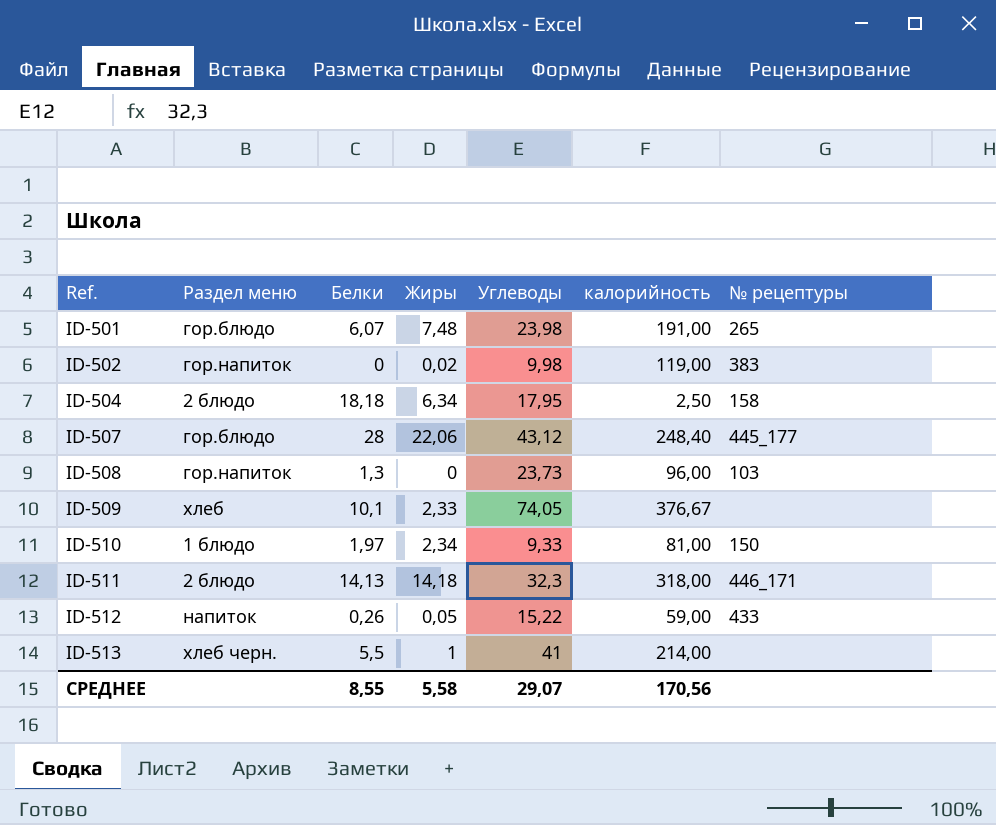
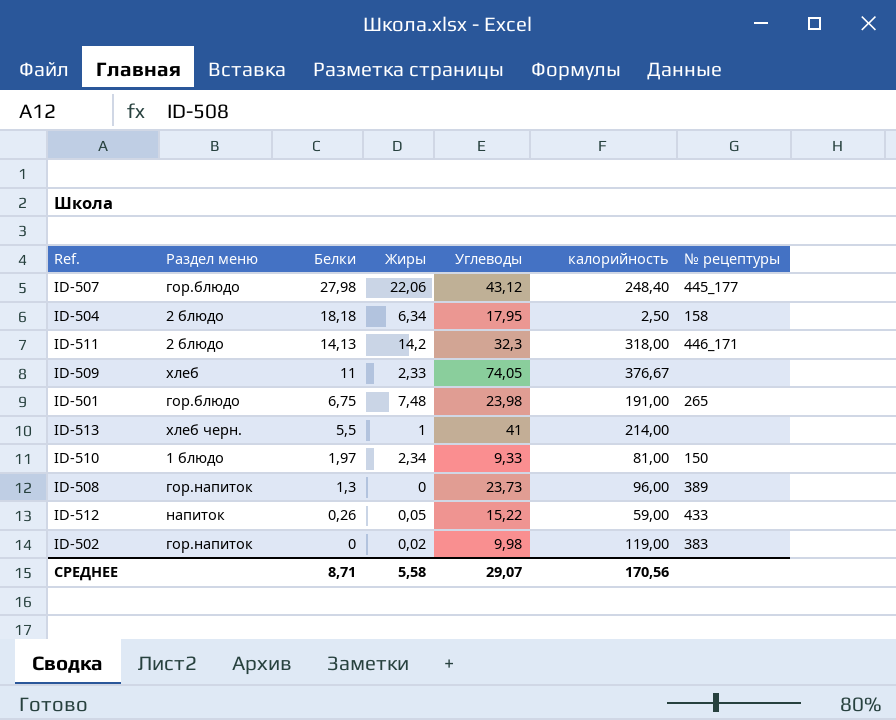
row order: Ref. ascending -> Белки descending
ID-507 | Белки: 28 -> 27,98
ID-511 | Жиры: 14,18 -> 14,2
ID-509 | Белки: 10,1 -> 11
ID-501 | Белки: 6,07 -> 6,75
ID-508 | № рецептуры: 103 -> 389
СРЕДНЕЕ | Белки: 8,55 -> 8,71

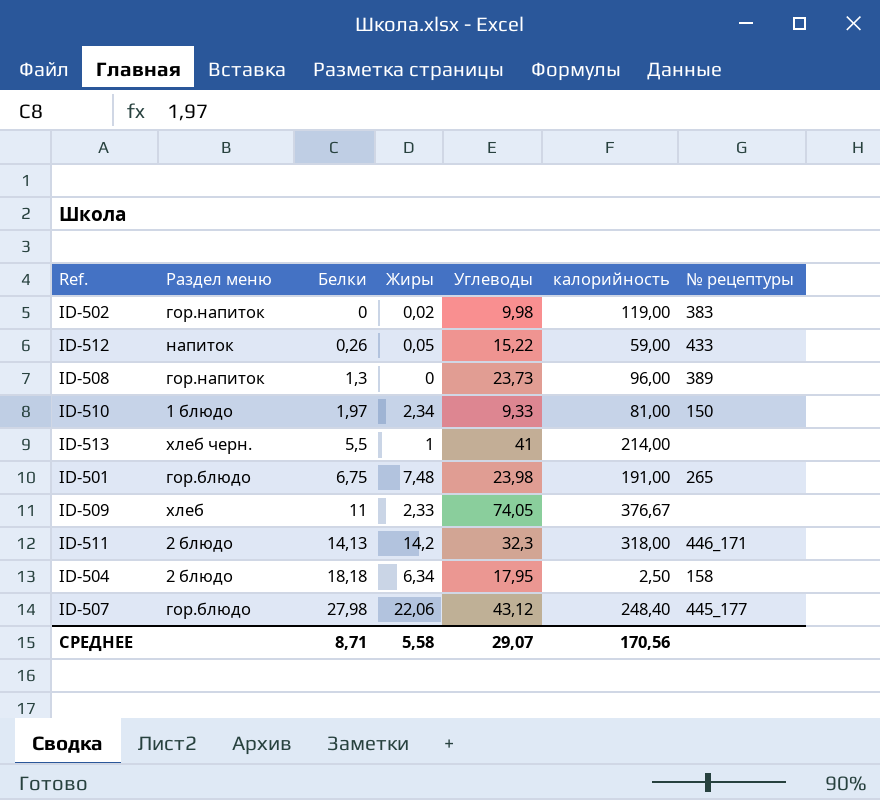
row order: Белки descending -> Белки ascending

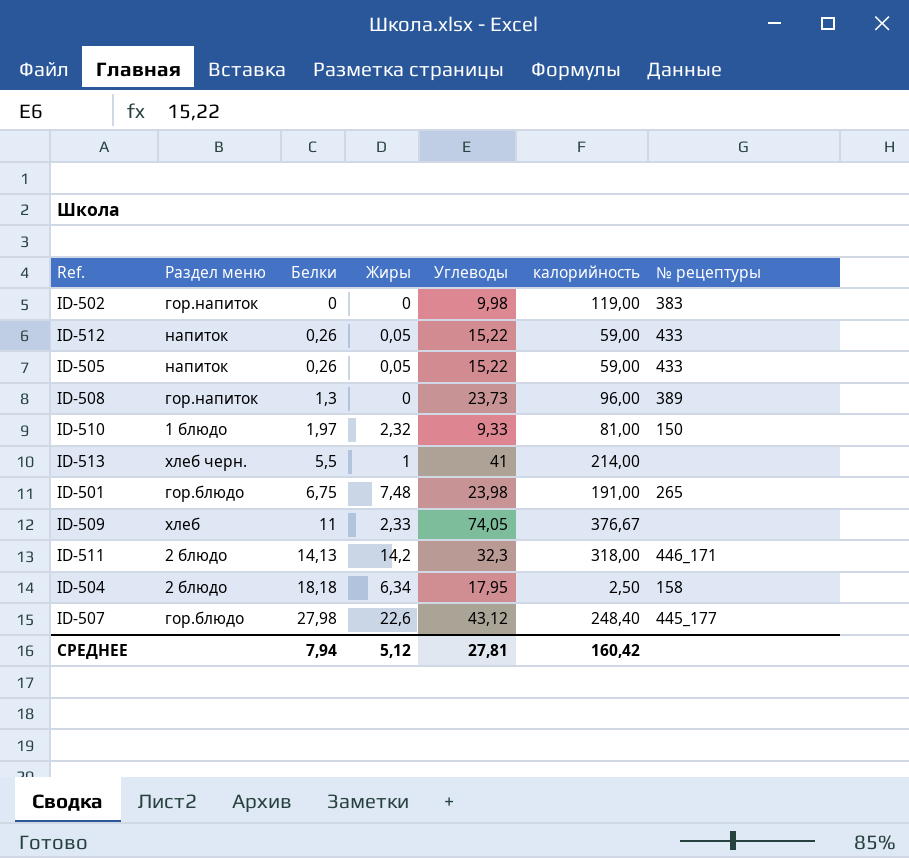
ID-502 | Жиры: 0,02 -> 0
row ID-505: none -> напиток | 0,26 | 0,05 | 15,22 | 59,00 | 433
ID-510 | Жиры: 2,34 -> 2,32
ID-507 | Жиры: 22,06 -> 22,6
СРЕДНЕЕ | Белки: 8,71 -> 7,94
СРЕДНЕЕ | Жиры: 5,58 -> 5,12
СРЕДНЕЕ | Углеводы: 29,07 -> 27,81
СРЕДНЕЕ | калорийность: 170,56 -> 160,42

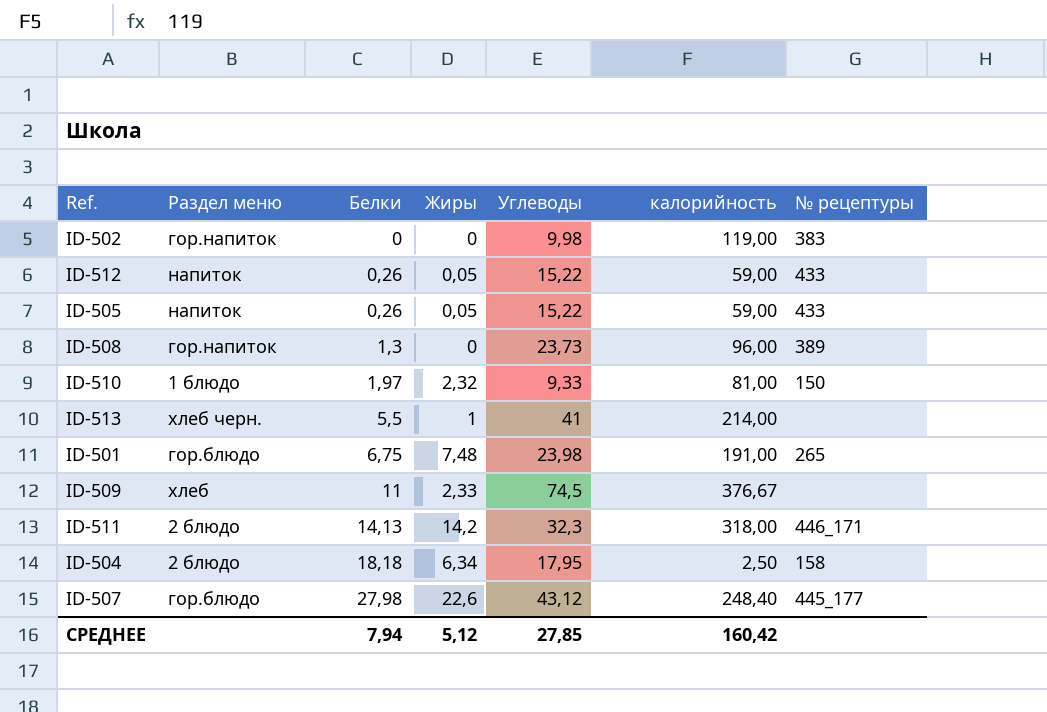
ID-509 | Углеводы: 74,05 -> 74,5
СРЕДНЕЕ | Углеводы: 27,81 -> 27,85

